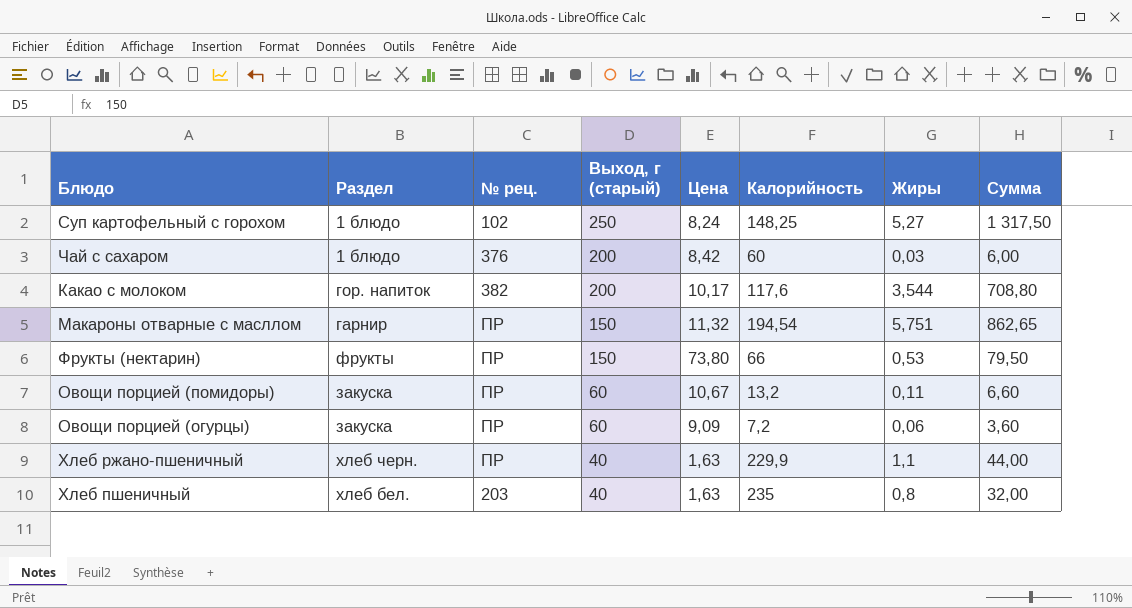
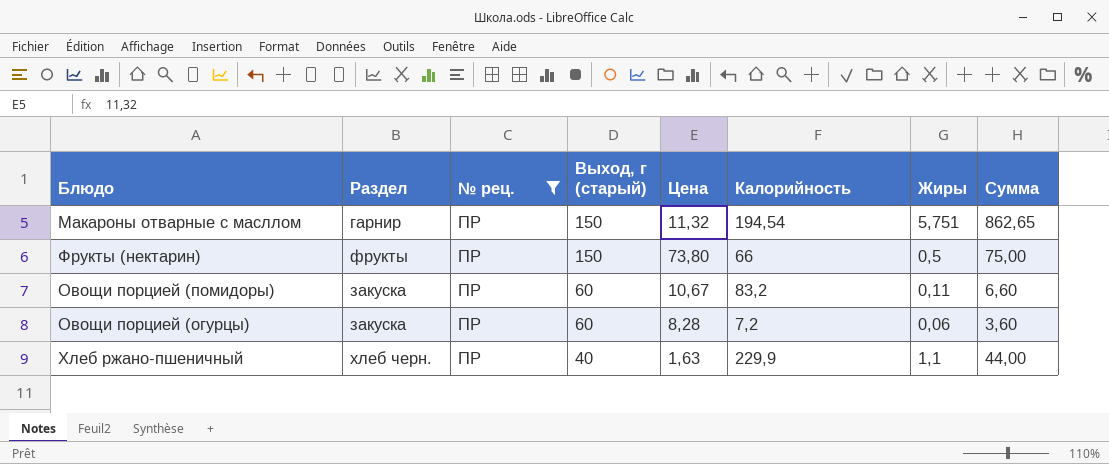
filter: none -> № рец. = ПР
Фрукты (нектарин) | Жиры: 0,53 -> 0,5
Фрукты (нектарин) | Сумма: 79,50 -> 75,00
Овощи порцией (помидоры) | Калорийность: 13,2 -> 83,2
Овощи порцией (огурцы) | Цена: 9,09 -> 8,28

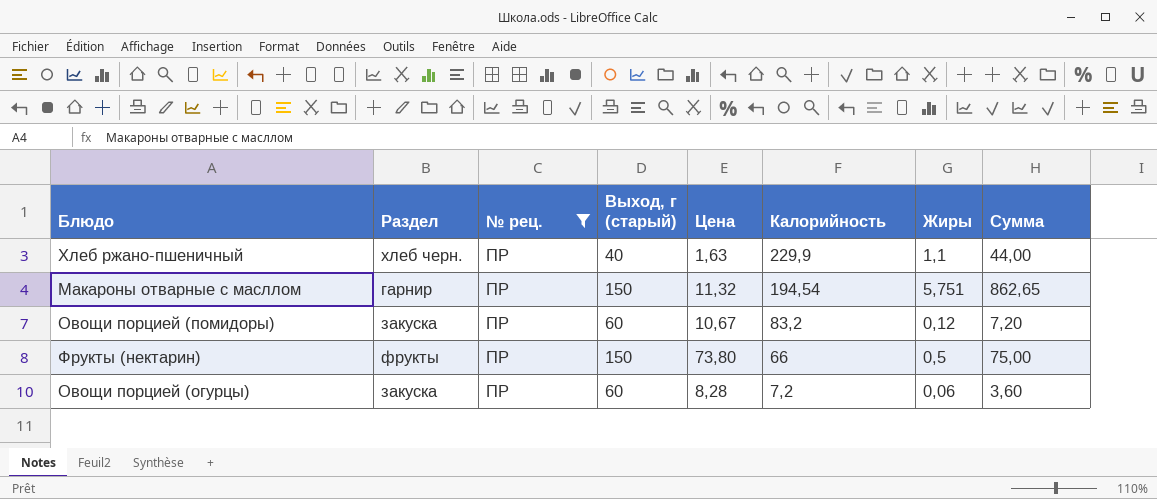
row order: Выход, г (старый) descending -> Калорийность descending
Овощи порцией (помидоры) | Жиры: 0,11 -> 0,12
Овощи порцией (помидоры) | Сумма: 6,60 -> 7,20

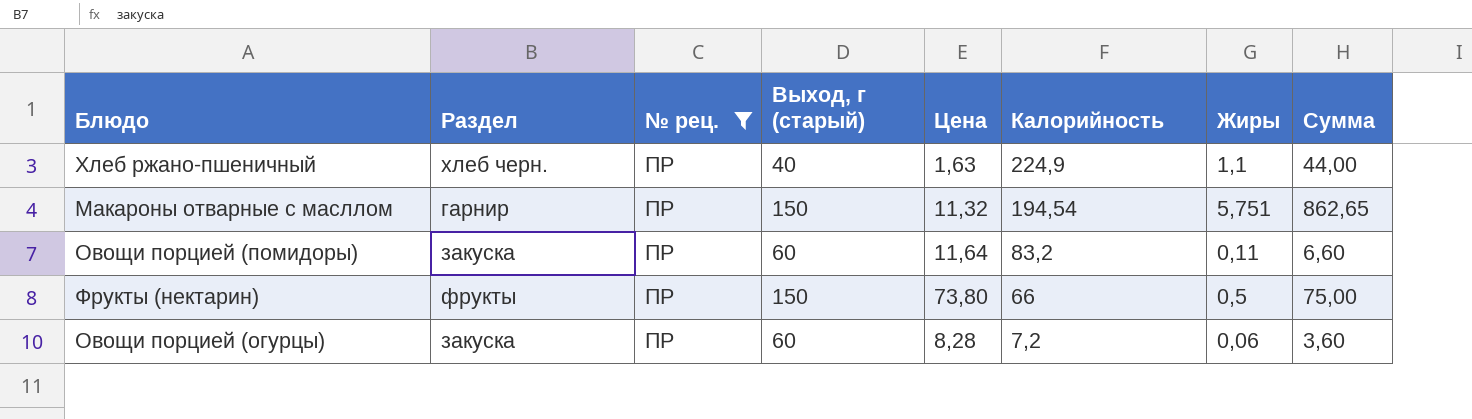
Хлеб ржано-пшеничный | Калорийность: 229,9 -> 224,9
Овощи порцией (помидоры) | Цена: 10,67 -> 11,64
Овощи порцией (помидоры) | Жиры: 0,12 -> 0,11
Овощи порцией (помидоры) | Сумма: 7,20 -> 6,60

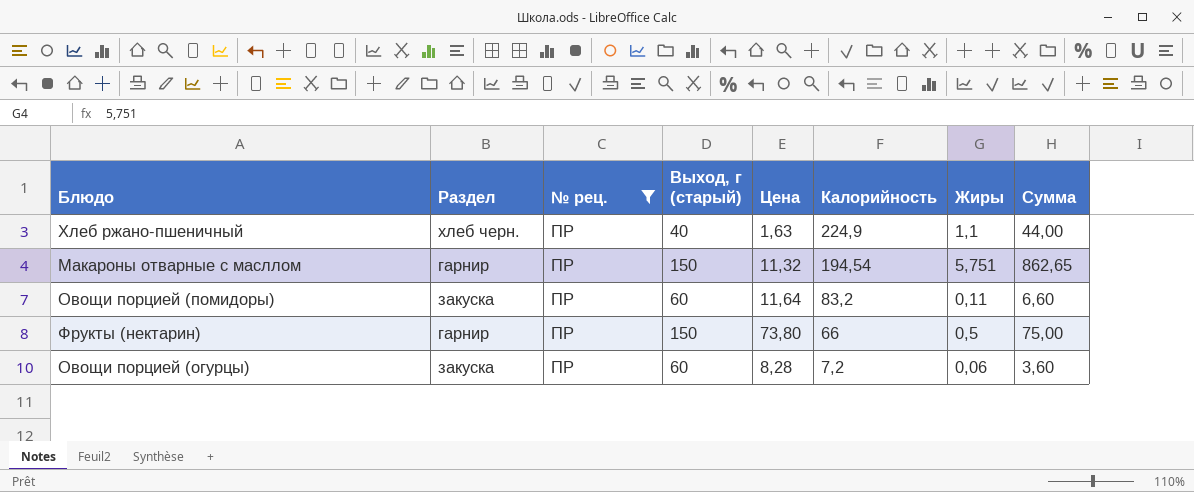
Фрукты (нектарин) | Раздел: фрукты -> гарнир

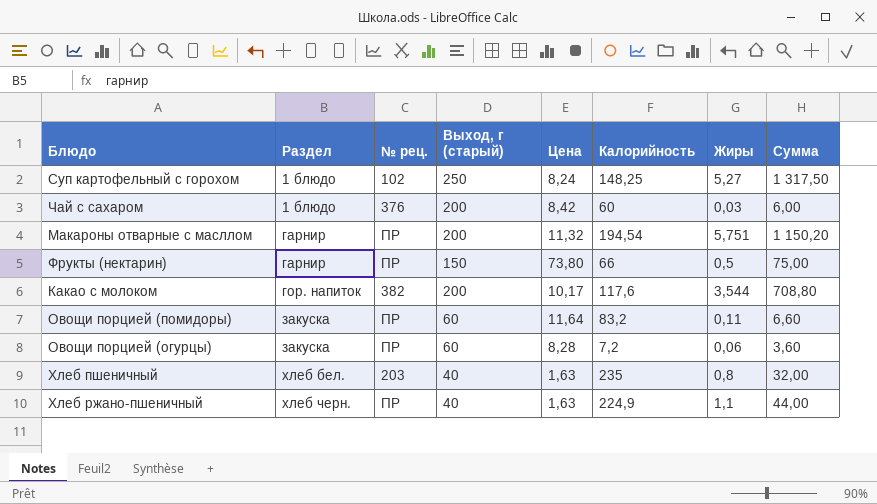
filter: № рец. = ПР -> none
row order: Калорийность descending -> Раздел ascending
Макароны отварные с масллом | Выход, г (старый): 150 -> 200
Макароны отварные с масллом | Сумма: 862,65 -> 1 150,20

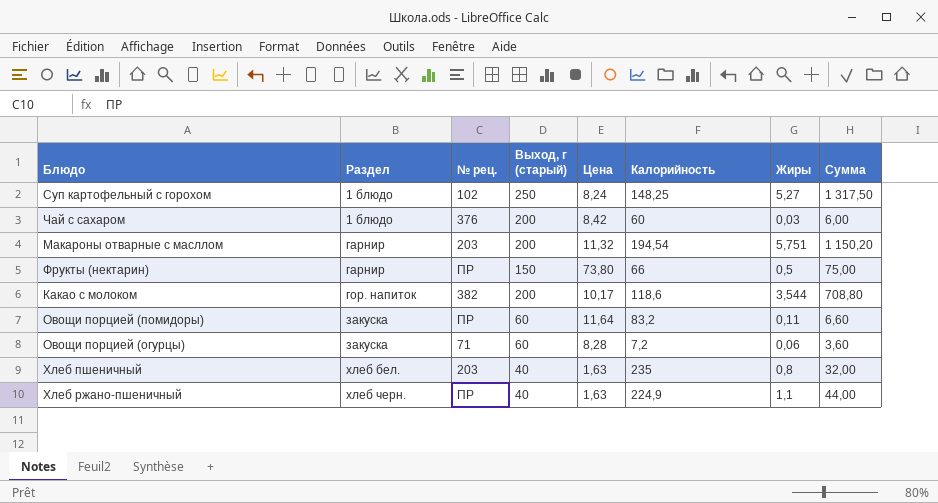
Макароны отварные с масллом | № рец.: ПР -> 203
Какао с молоком | Калорийность: 117,6 -> 118,6
Овощи порцией (огурцы) | № рец.: ПР -> 71

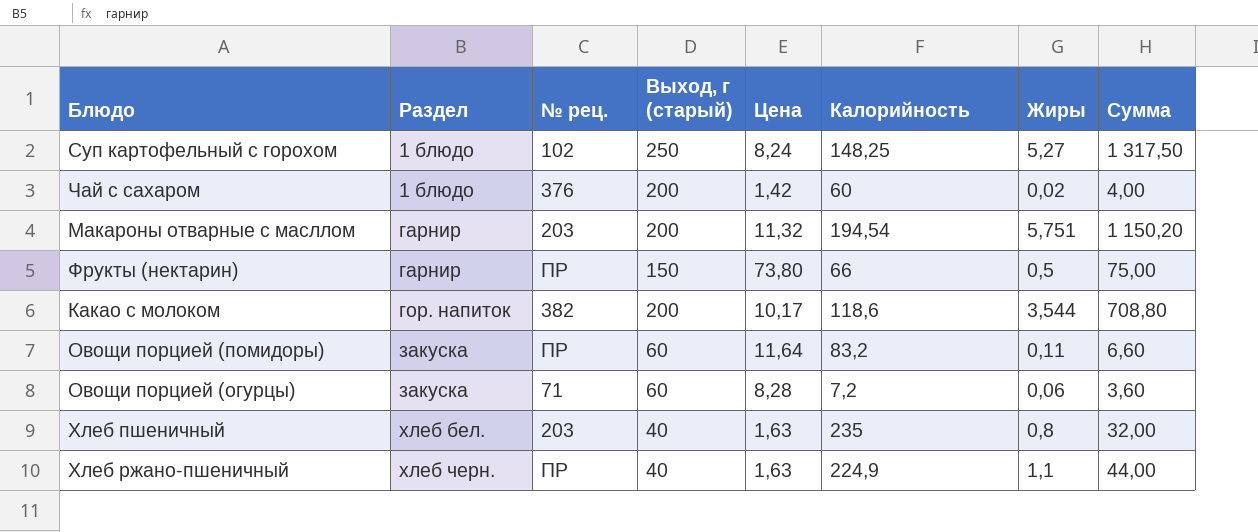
Чай с сахаром | Цена: 8,42 -> 1,42
Чай с сахаром | Жиры: 0,03 -> 0,02
Чай с сахаром | Сумма: 6,00 -> 4,00

